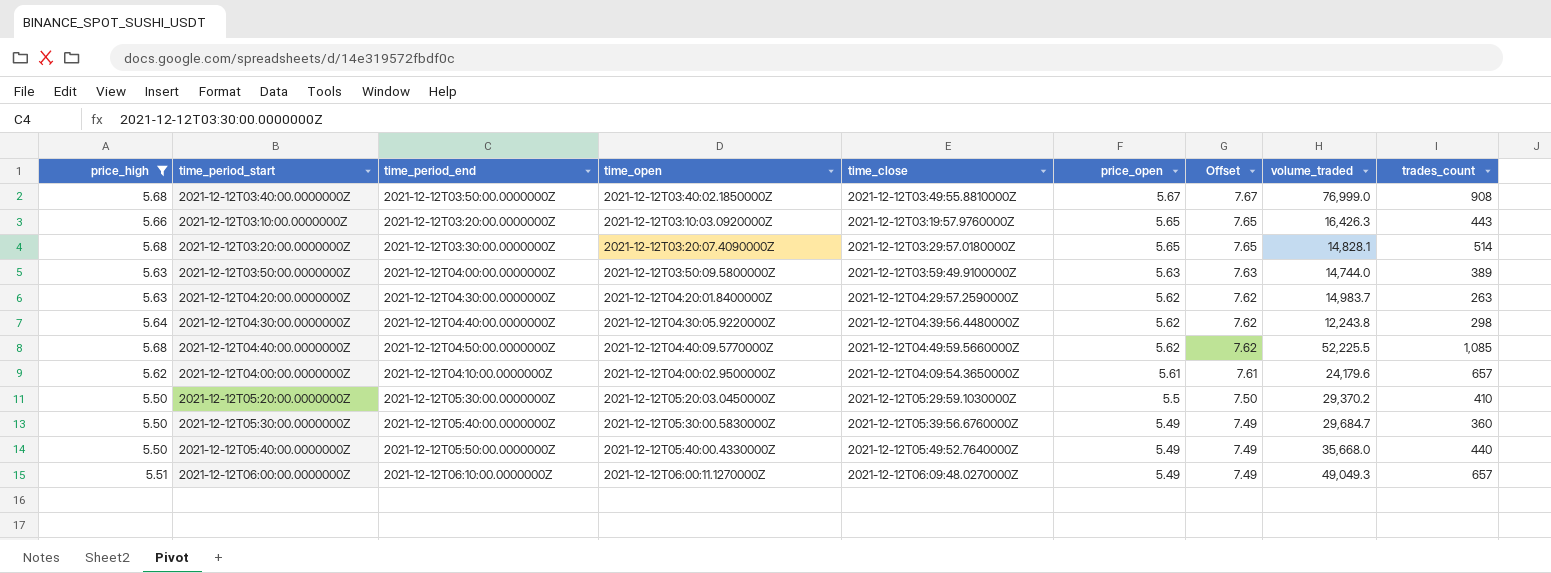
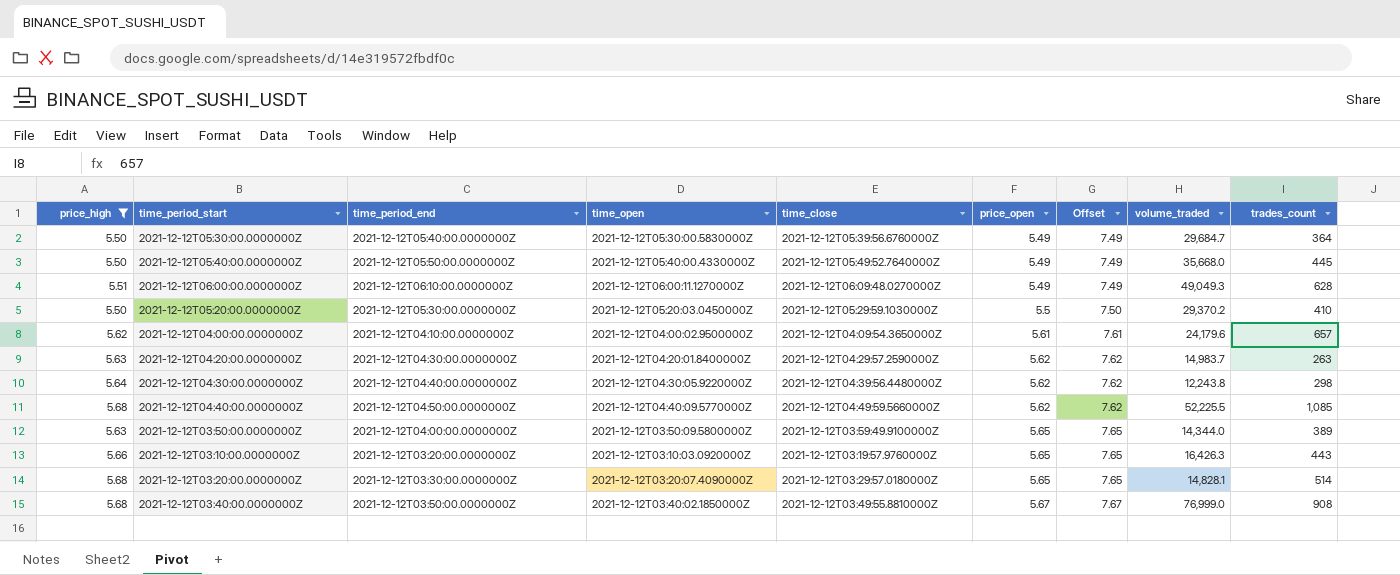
row order: price_open descending -> price_open ascending
2021-12-12T05:30:00.0000000Z | trades_count: 360 -> 364
2021-12-12T05:40:00.0000000Z | trades_count: 440 -> 445
2021-12-12T06:00:00.0000000Z | trades_count: 657 -> 628
2021-12-12T03:50:00.0000000Z | price_open: 5.63 -> 5.65
2021-12-12T03:50:00.0000000Z | Offset: 7.63 -> 7.65
2021-12-12T03:50:00.0000000Z | volume_traded: 14,744.0 -> 14,344.0

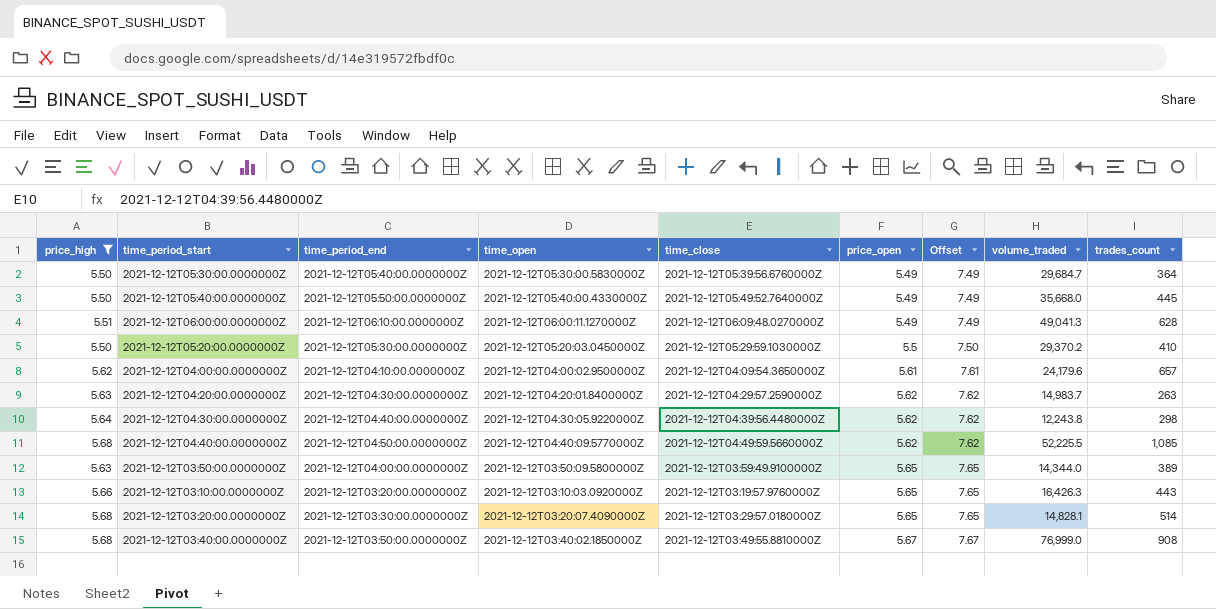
2021-12-12T06:00:00.0000000Z | volume_traded: 49,049.3 -> 49,041.3

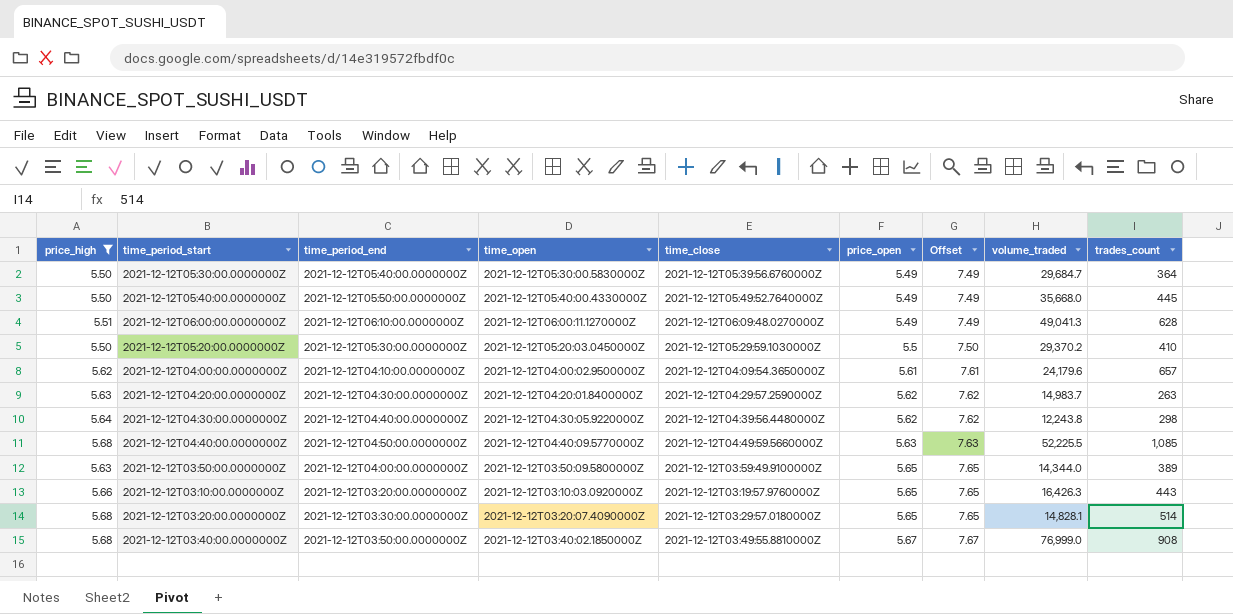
2021-12-12T04:40:00.0000000Z | price_open: 5.62 -> 5.63
2021-12-12T04:40:00.0000000Z | Offset: 7.62 -> 7.63

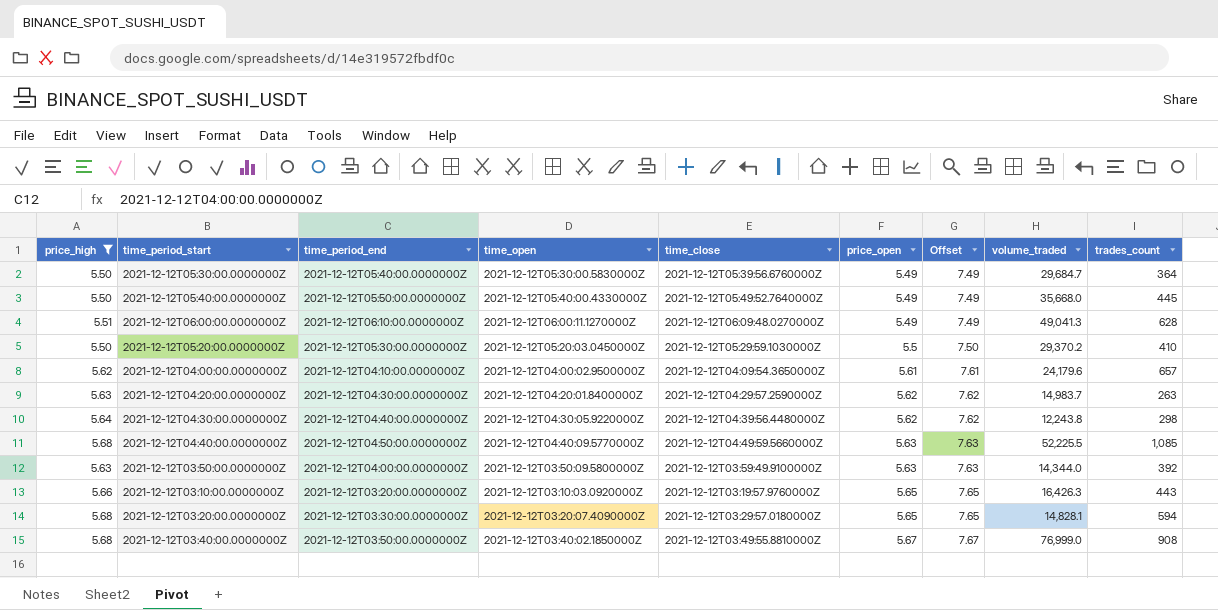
2021-12-12T03:50:00.0000000Z | price_open: 5.65 -> 5.63
2021-12-12T03:50:00.0000000Z | Offset: 7.65 -> 7.63
2021-12-12T03:50:00.0000000Z | trades_count: 389 -> 392
2021-12-12T03:20:00.0000000Z | trades_count: 514 -> 594

